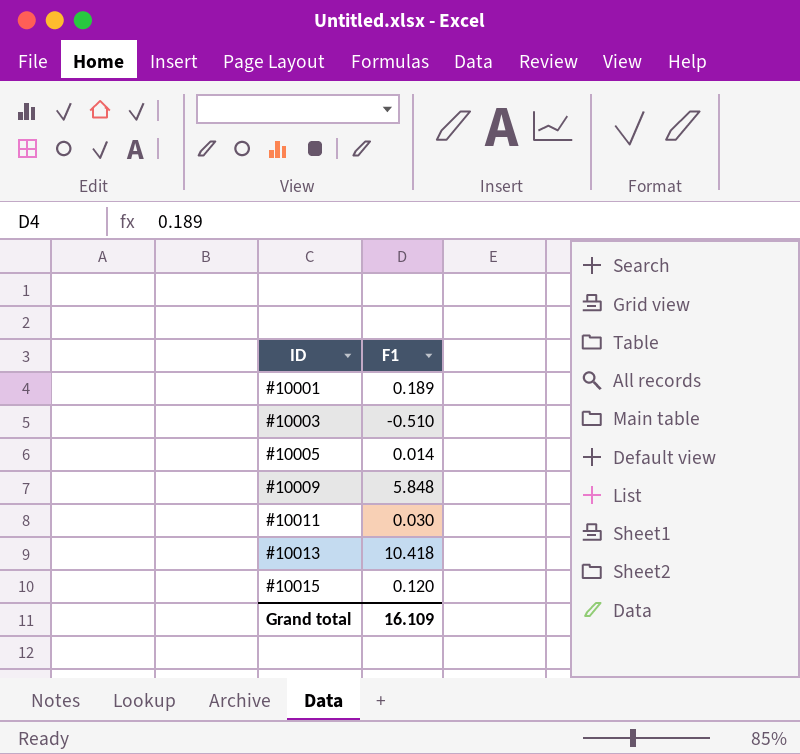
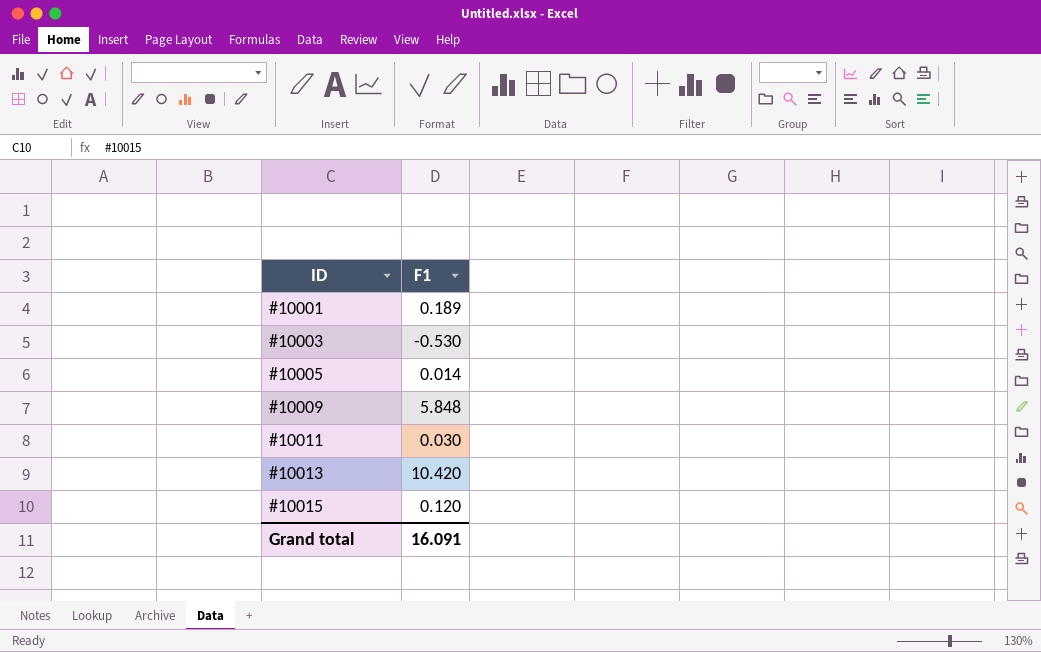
#10003 | F1: -0.510 -> -0.530
#10013 | F1: 10.418 -> 10.420
Grand total | F1: 16.109 -> 16.091

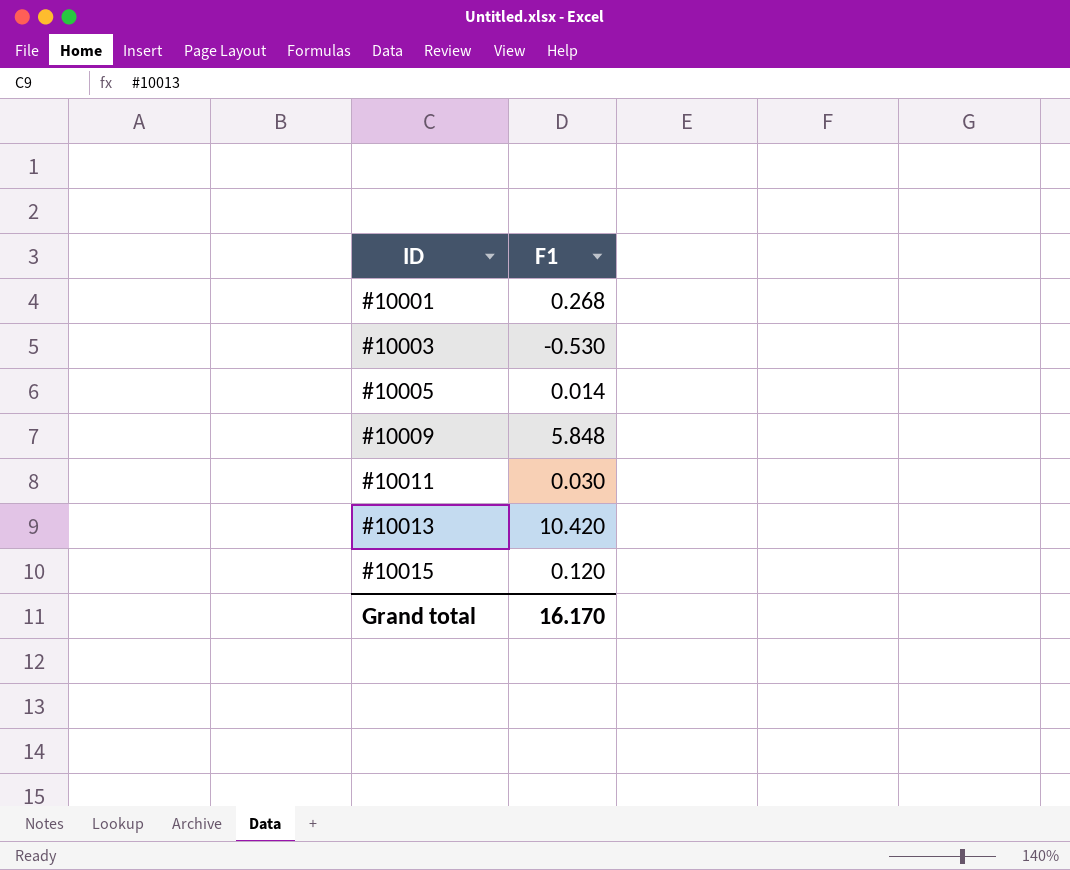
#10001 | F1: 0.189 -> 0.268
Grand total | F1: 16.091 -> 16.170

